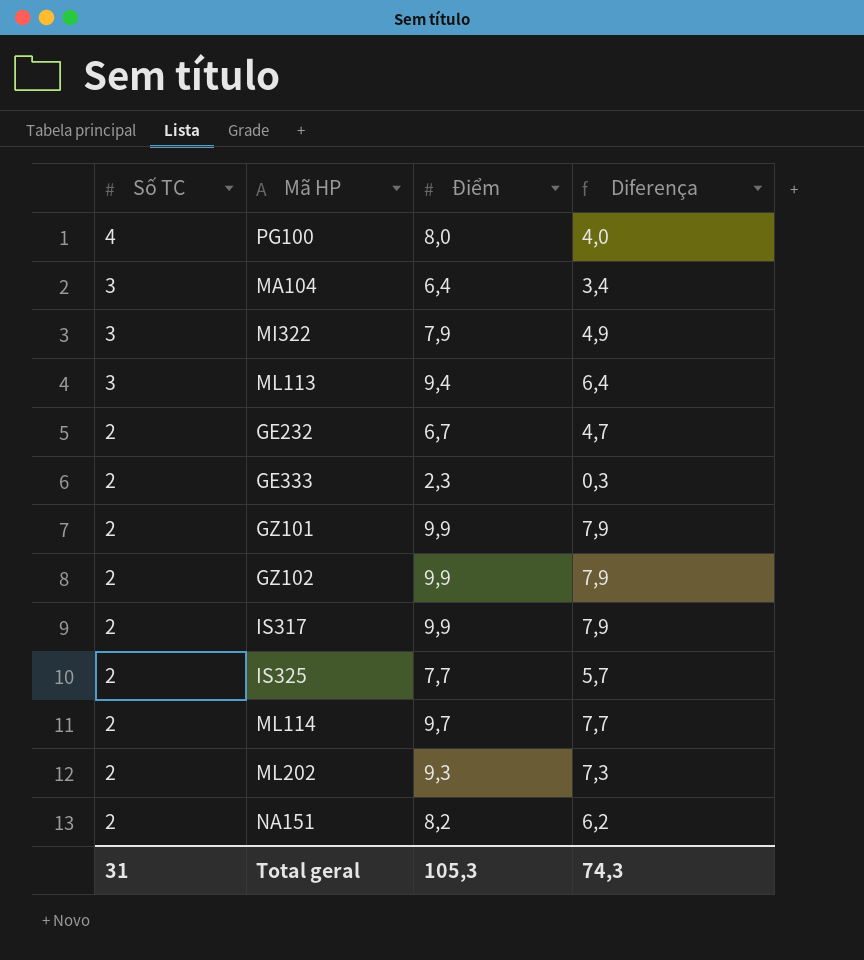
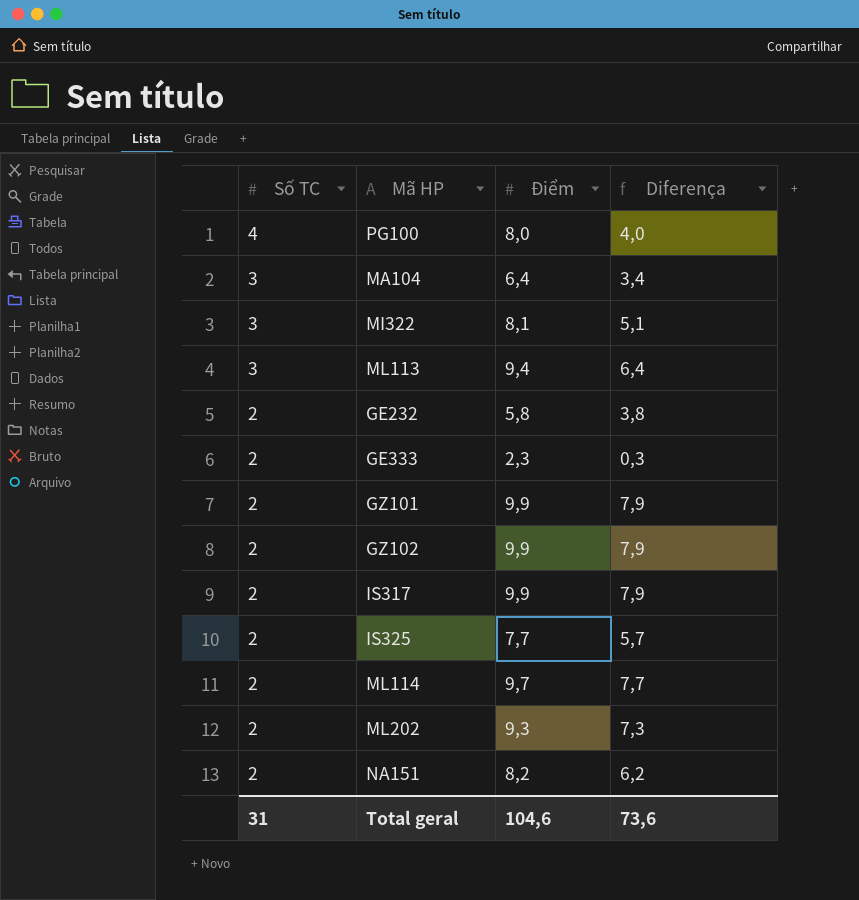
MI322 | Điểm: 7,9 -> 8,1
MI322 | Diferença: 4,9 -> 5,1
GE232 | Điểm: 6,7 -> 5,8
GE232 | Diferença: 4,7 -> 3,8
Total geral | Điểm: 105,3 -> 104,6
Total geral | Diferença: 74,3 -> 73,6

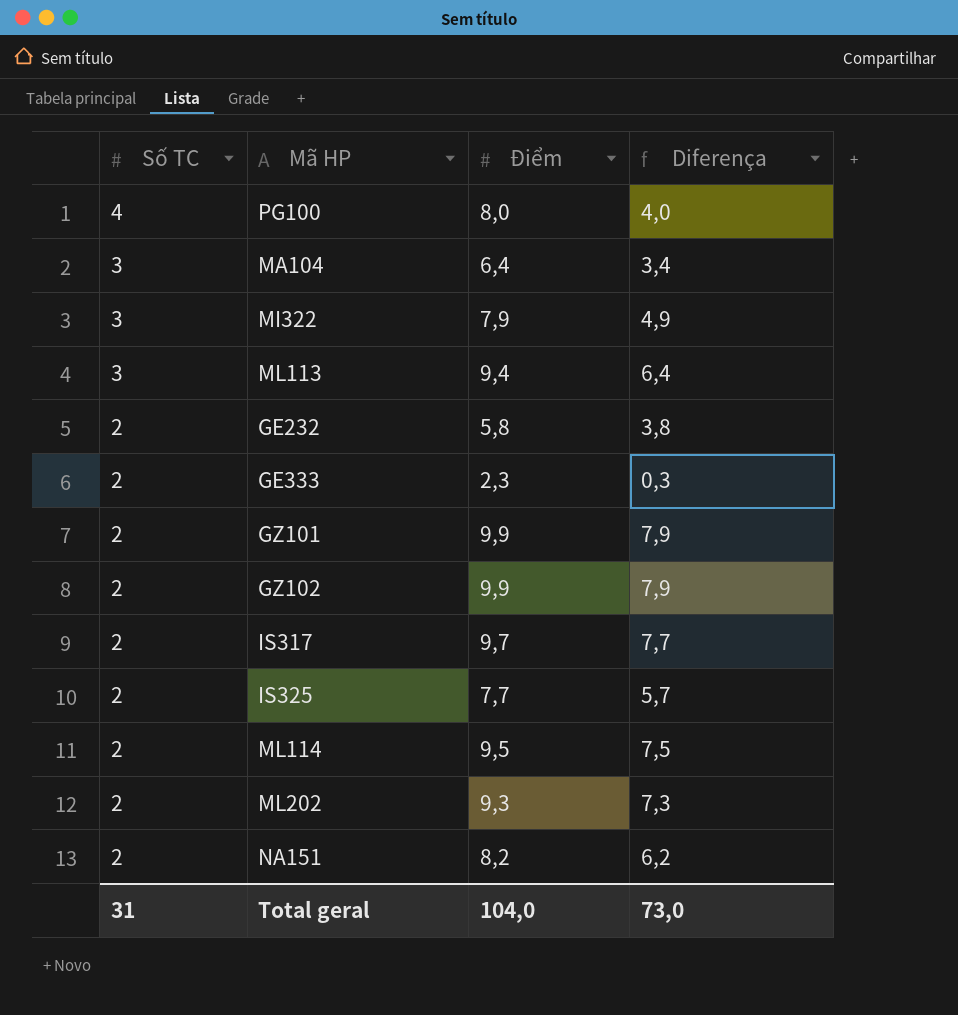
MI322 | Điểm: 8,1 -> 7,9
MI322 | Diferença: 5,1 -> 4,9
IS317 | Điểm: 9,9 -> 9,7
IS317 | Diferença: 7,9 -> 7,7
ML114 | Điểm: 9,7 -> 9,5
ML114 | Diferença: 7,7 -> 7,5
Total geral | Điểm: 104,6 -> 104,0
Total geral | Diferença: 73,6 -> 73,0

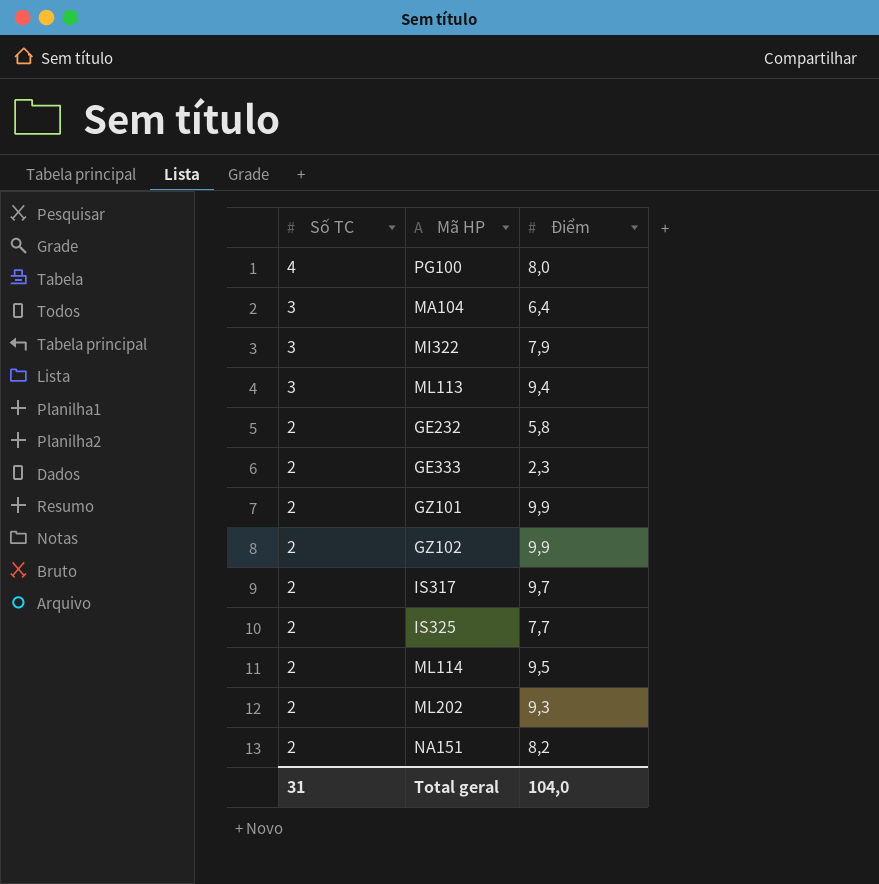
column Diferença | formula: [Điểm] - [Số TC] -> none

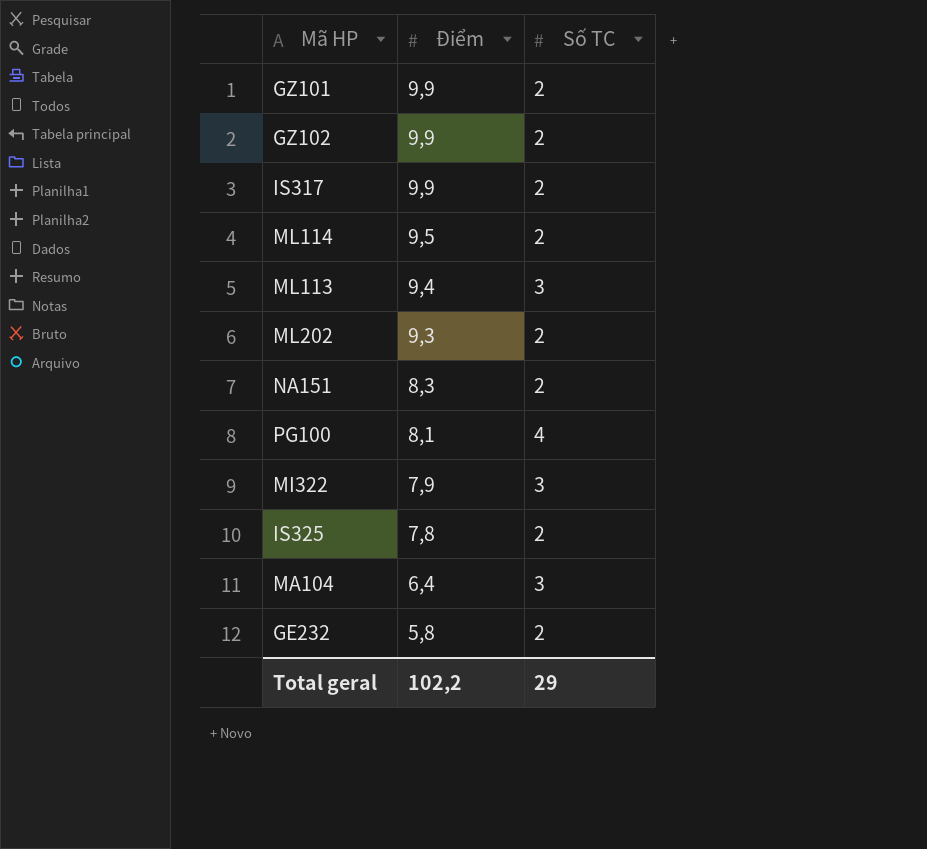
row order: Số TC descending -> Điểm descending
column Số TC | position: 1 -> 3
row GE333: 2 | 2,3 -> none
IS317 | Điểm: 9,7 -> 9,9
NA151 | Điểm: 8,2 -> 8,3
PG100 | Điểm: 8,0 -> 8,1
IS325 | Điểm: 7,7 -> 7,8
Total geral | Điểm: 104,0 -> 102,2
Total geral | Số TC: 31 -> 29

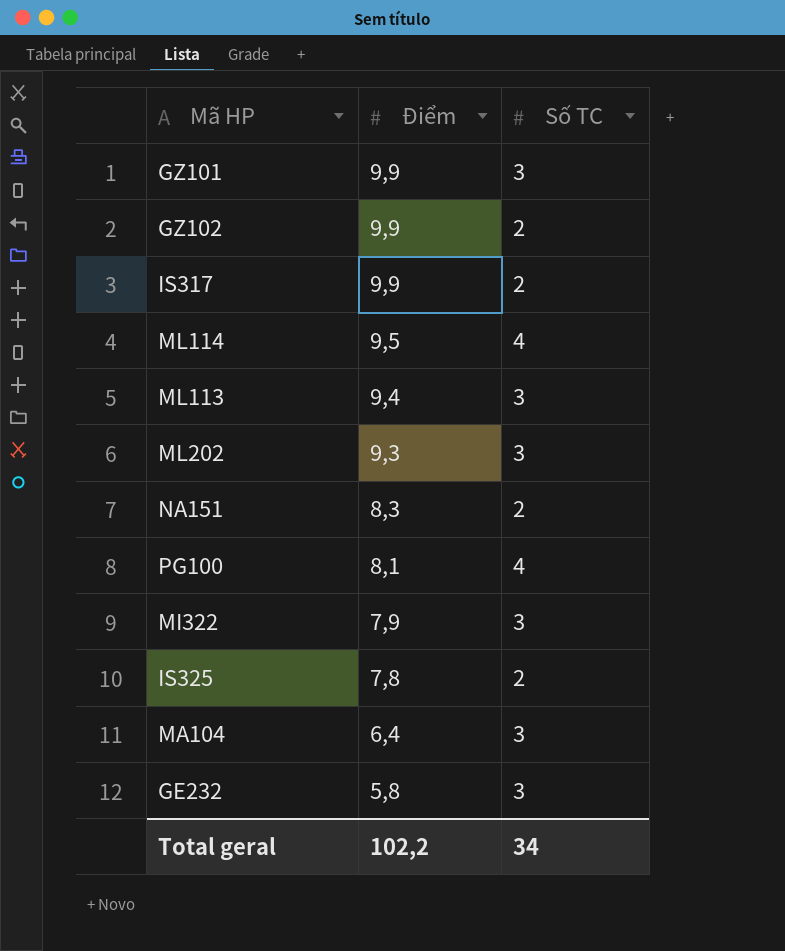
GZ101 | Số TC: 2 -> 3
ML114 | Số TC: 2 -> 4
ML202 | Số TC: 2 -> 3
GE232 | Số TC: 2 -> 3
Total geral | Số TC: 29 -> 34

